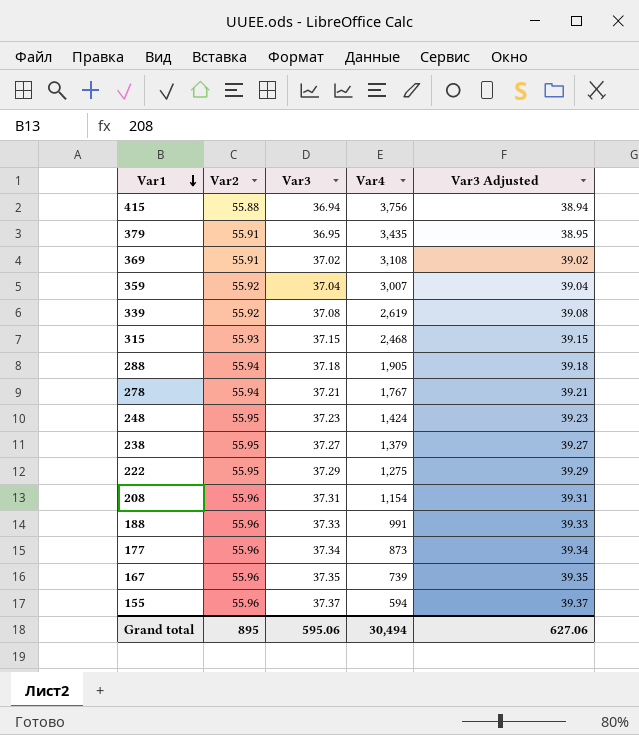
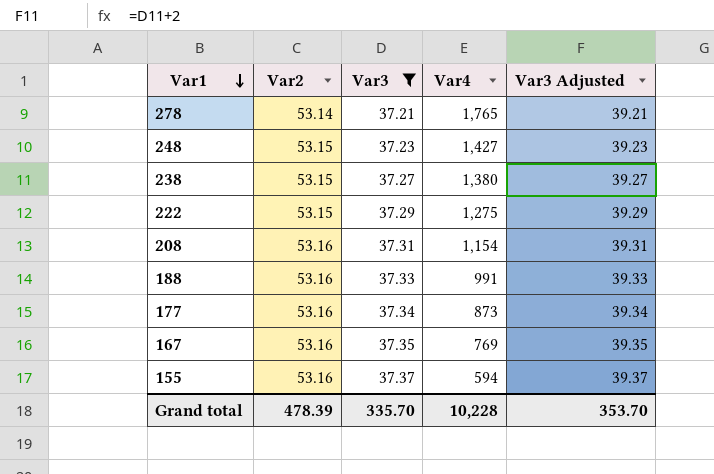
filter: none -> Var3 >= 37.21
278 | Var2: 55.94 -> 53.14
278 | Var4: 1,767 -> 1,765
248 | Var2: 55.95 -> 53.15
248 | Var4: 1,424 -> 1,427
238 | Var2: 55.95 -> 53.15
238 | Var4: 1,379 -> 1,380
222 | Var2: 55.95 -> 53.15
208 | Var2: 55.96 -> 53.16
188 | Var2: 55.96 -> 53.16
177 | Var2: 55.96 -> 53.16
167 | Var2: 55.96 -> 53.16
167 | Var4: 739 -> 769
155 | Var2: 55.96 -> 53.16
Grand total | Var2: 895 -> 478.39
Grand total | Var3: 595.06 -> 335.70
Grand total | Var4: 30,494 -> 10,228
Grand total | Var3 Adjusted: 627.06 -> 353.70

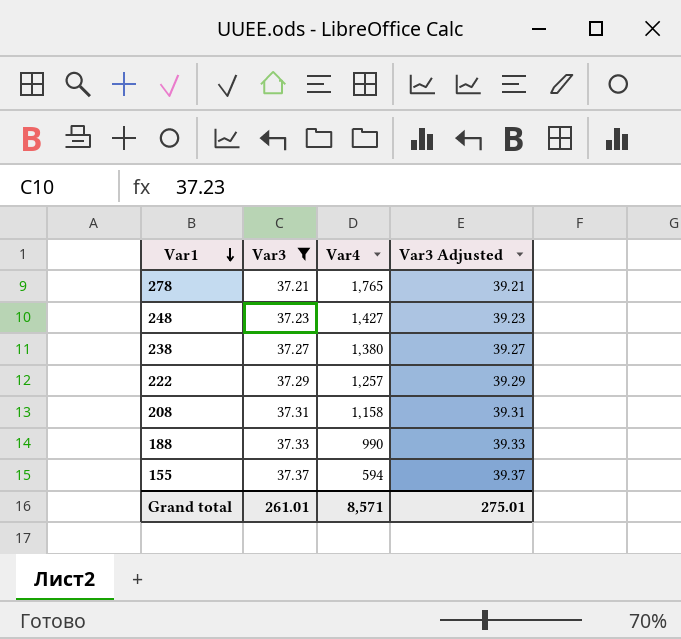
column Var2 | position: 2 -> none
row 177: 53.16 | 37.34 | 873 | 39.34 -> none
row 167: 53.16 | 37.35 | 769 | 39.35 -> none
222 | Var4: 1,275 -> 1,257
208 | Var4: 1,154 -> 1,158
188 | Var4: 991 -> 990
Grand total | Var3: 335.70 -> 261.01
Grand total | Var4: 10,228 -> 8,571
Grand total | Var3 Adjusted: 353.70 -> 275.01

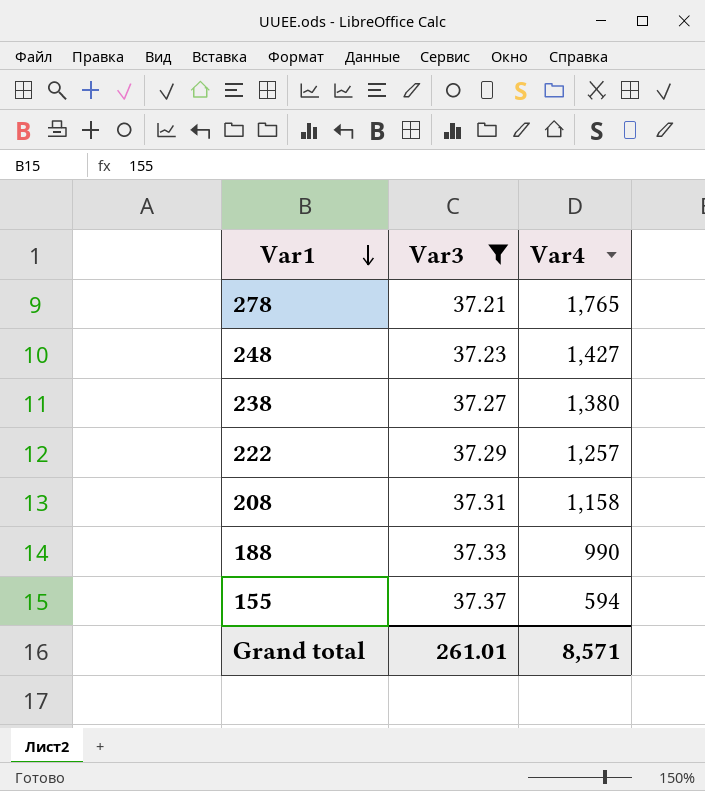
column Var3 Adjusted | formula: [Var3] + 2 -> none

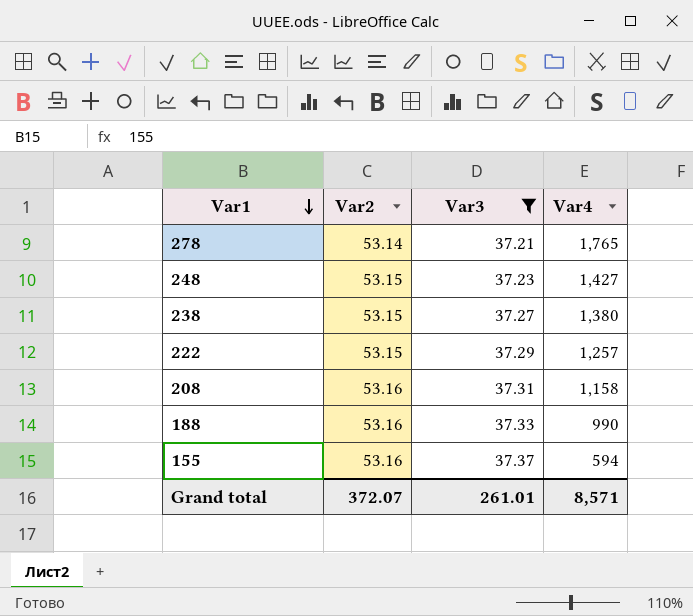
column Var2 | position: none -> 2

